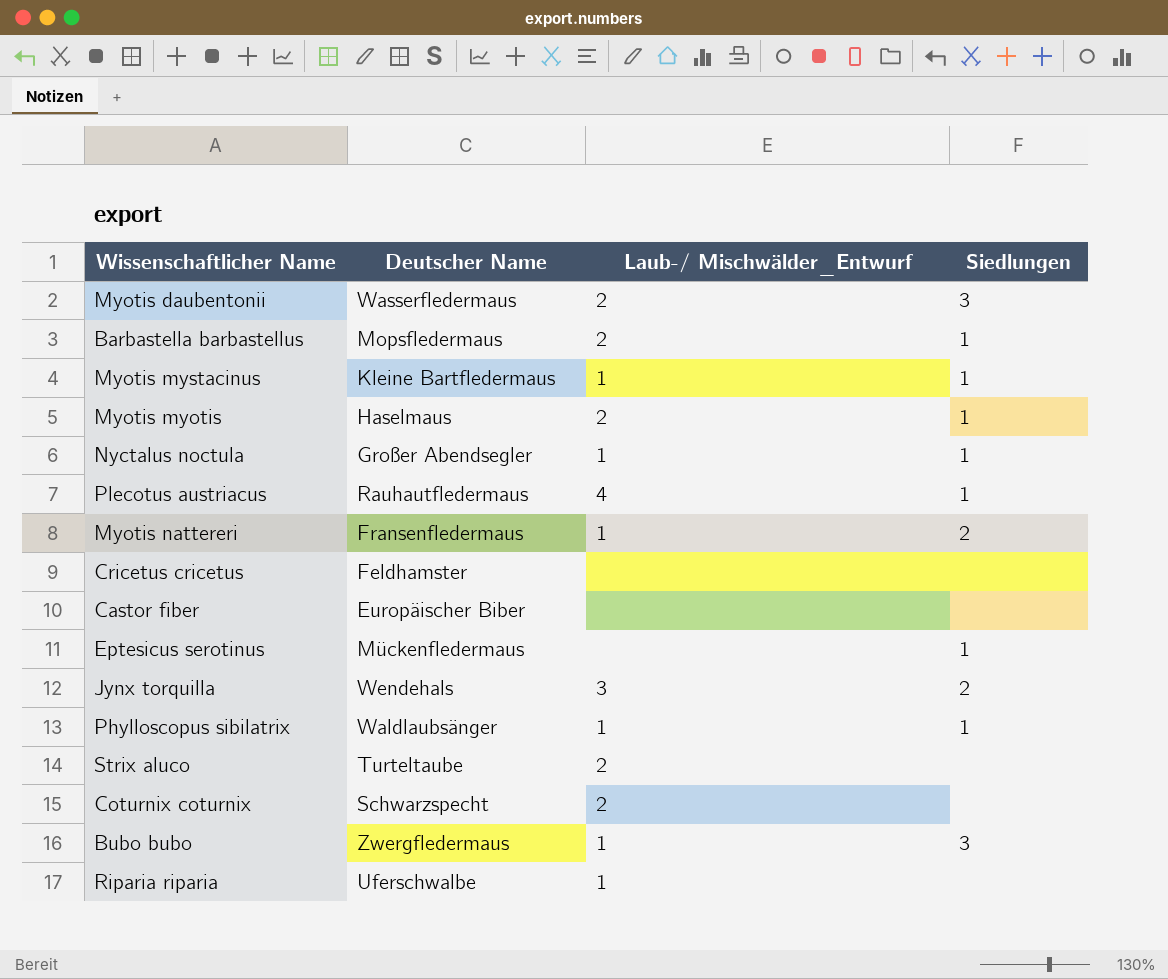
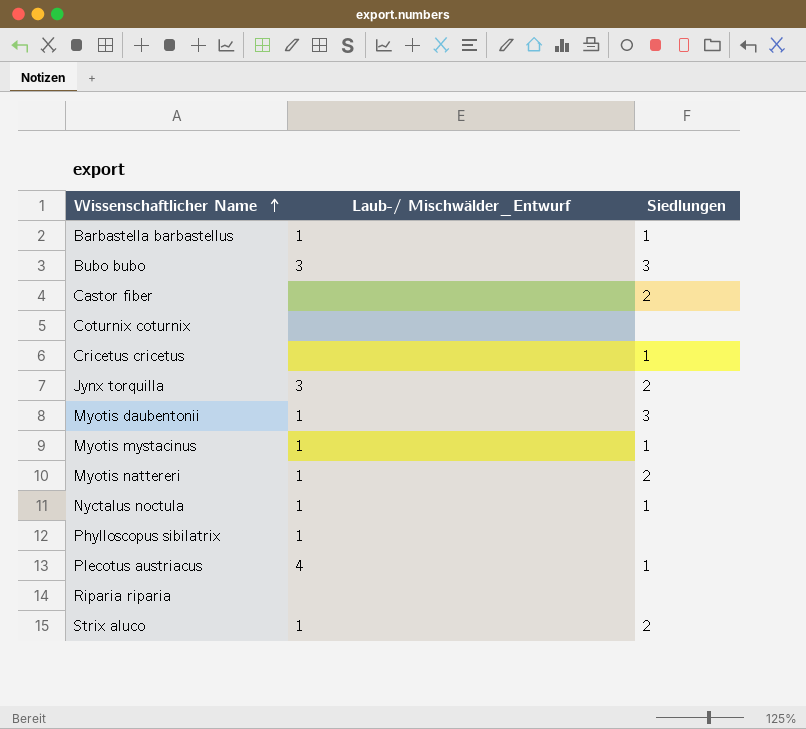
row order: none -> Wissenschaftlicher Name ascending
column Deutscher Name | position: 2 -> none
row Myotis myotis: Haselmaus | 2 | 1 -> none
row Eptesicus serotinus: Mückenfledermaus | none | 1 -> none
Barbastella barbastellus | Laub-/ Mischwälder_Entwurf: 2 -> 1
Bubo bubo | Laub-/ Mischwälder_Entwurf: 1 -> 3
Castor fiber | Siedlungen: none -> 2
Coturnix coturnix | Laub-/ Mischwälder_Entwurf: 2 -> none
Cricetus cricetus | Siedlungen: none -> 1
Myotis daubentonii | Laub-/ Mischwälder_Entwurf: 2 -> 1
Phylloscopus sibilatrix | Siedlungen: 1 -> none
Riparia riparia | Laub-/ Mischwälder_Entwurf: 1 -> none
Strix aluco | Laub-/ Mischwälder_Entwurf: 2 -> 1
Strix aluco | Siedlungen: none -> 2

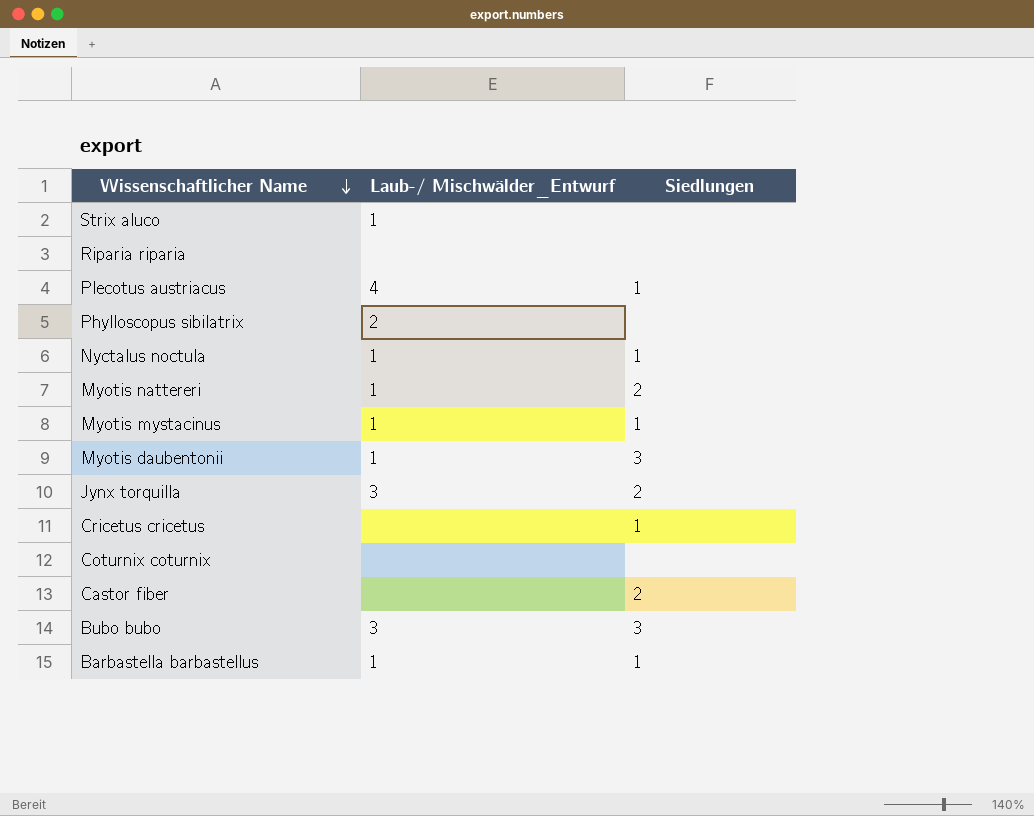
row order: Wissenschaftlicher Name ascending -> Wissenschaftlicher Name descending
Strix aluco | Siedlungen: 2 -> none
Phylloscopus sibilatrix | Laub-/ Mischwälder_Entwurf: 1 -> 2

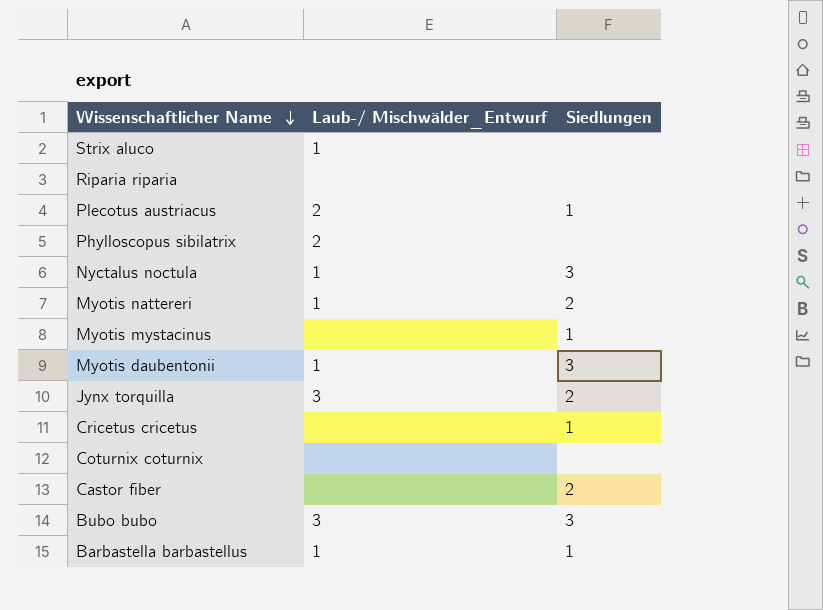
Plecotus austriacus | Laub-/ Mischwälder_Entwurf: 4 -> 2
Nyctalus noctula | Siedlungen: 1 -> 3
Myotis mystacinus | Laub-/ Mischwälder_Entwurf: 1 -> none

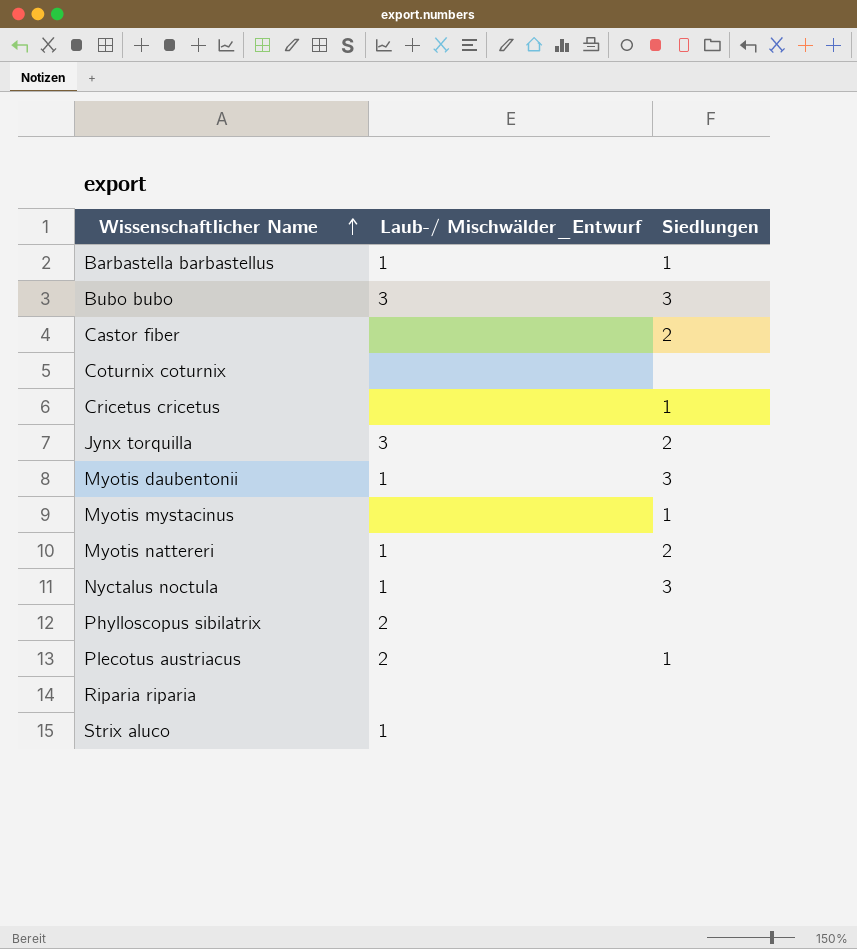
row order: Wissenschaftlicher Name descending -> Wissenschaftlicher Name ascending

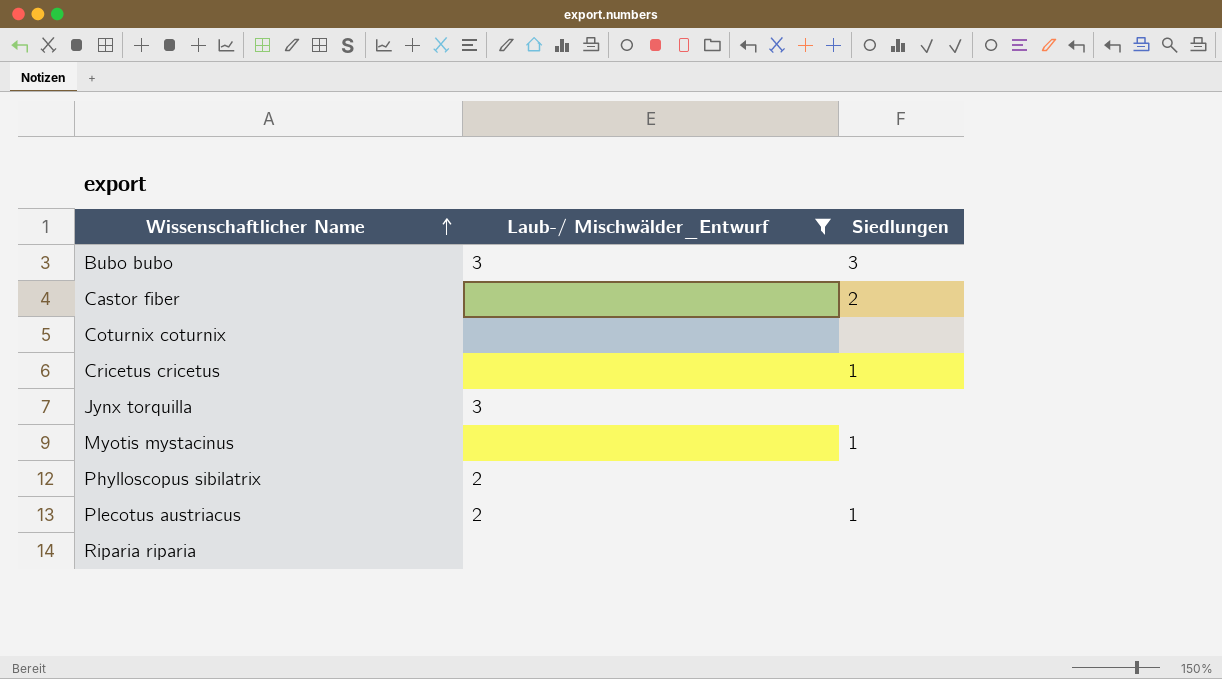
filter: none -> Laub-/ Mischwälder_Entwurf != 1
Jynx torquilla | Siedlungen: 2 -> none

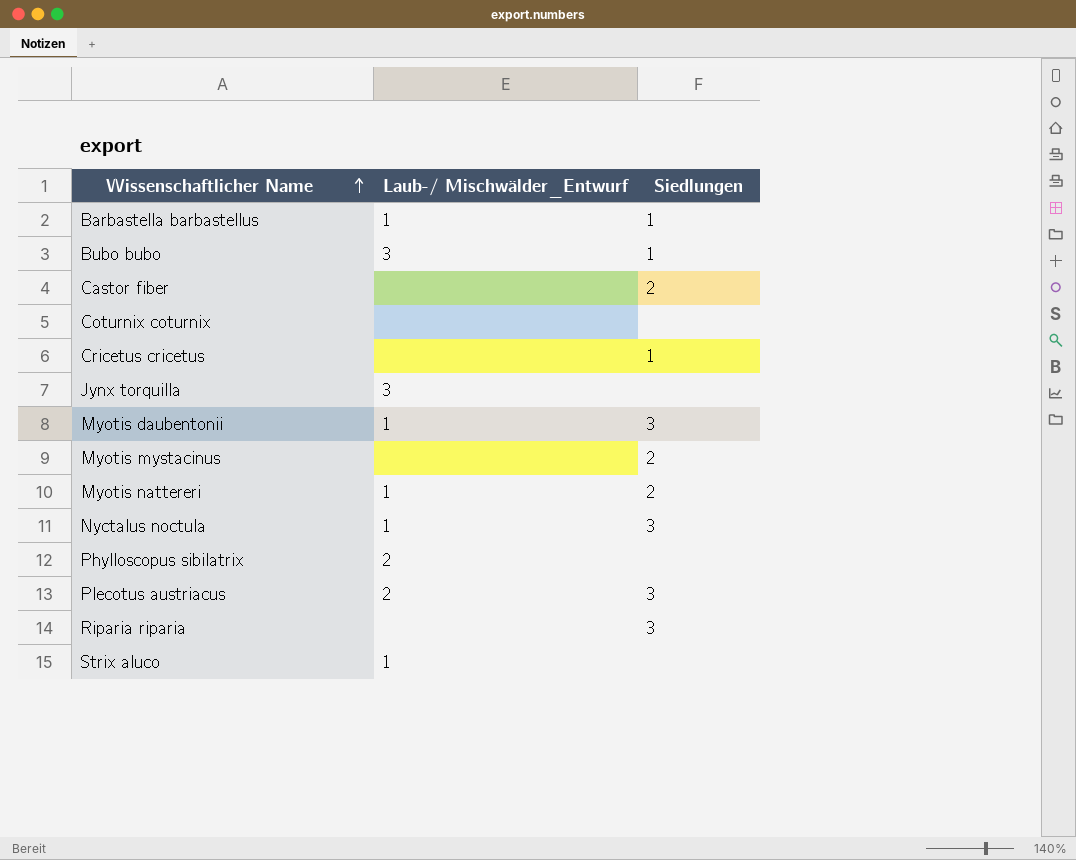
filter: Laub-/ Mischwälder_Entwurf != 1 -> none
Bubo bubo | Siedlungen: 3 -> 1
Myotis mystacinus | Siedlungen: 1 -> 2
Plecotus austriacus | Siedlungen: 1 -> 3
Riparia riparia | Siedlungen: none -> 3

